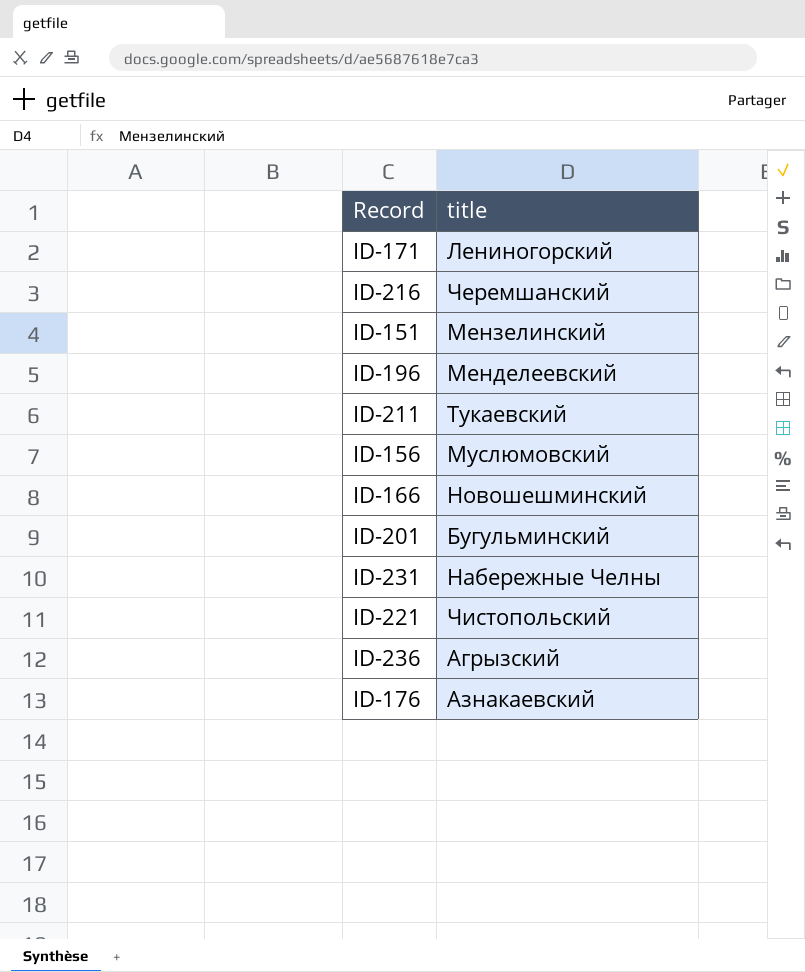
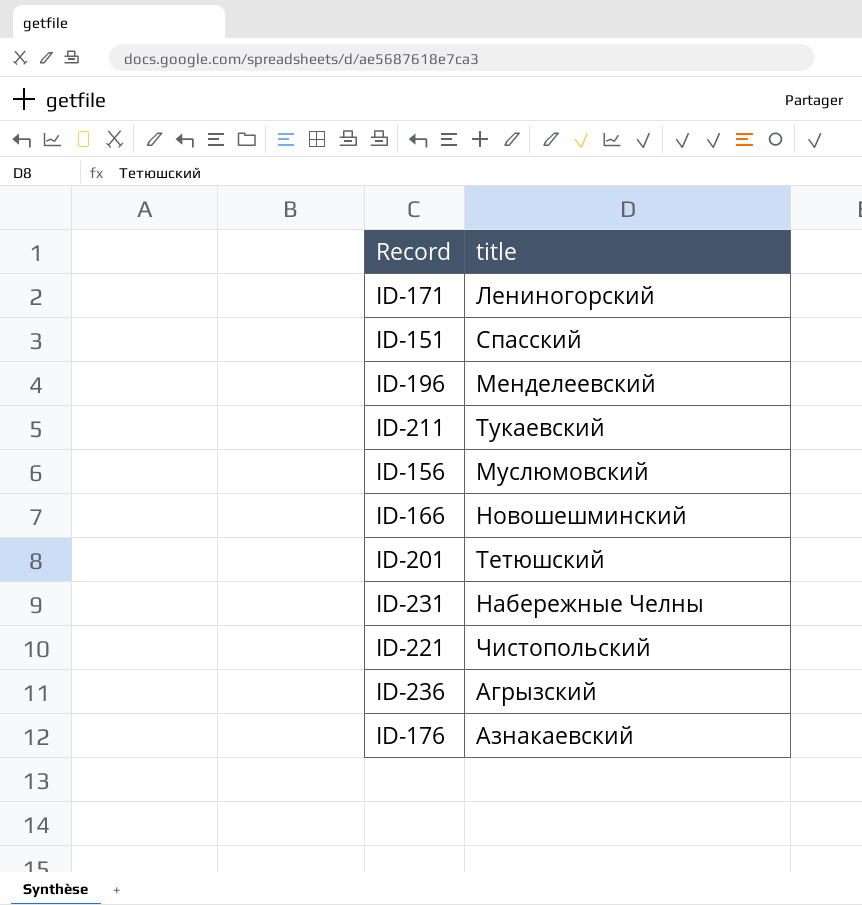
row ID-216: Черемшанский -> none
ID-151 | title: Мензелинский -> Спасский
ID-201 | title: Бугульминский -> Тетюшский

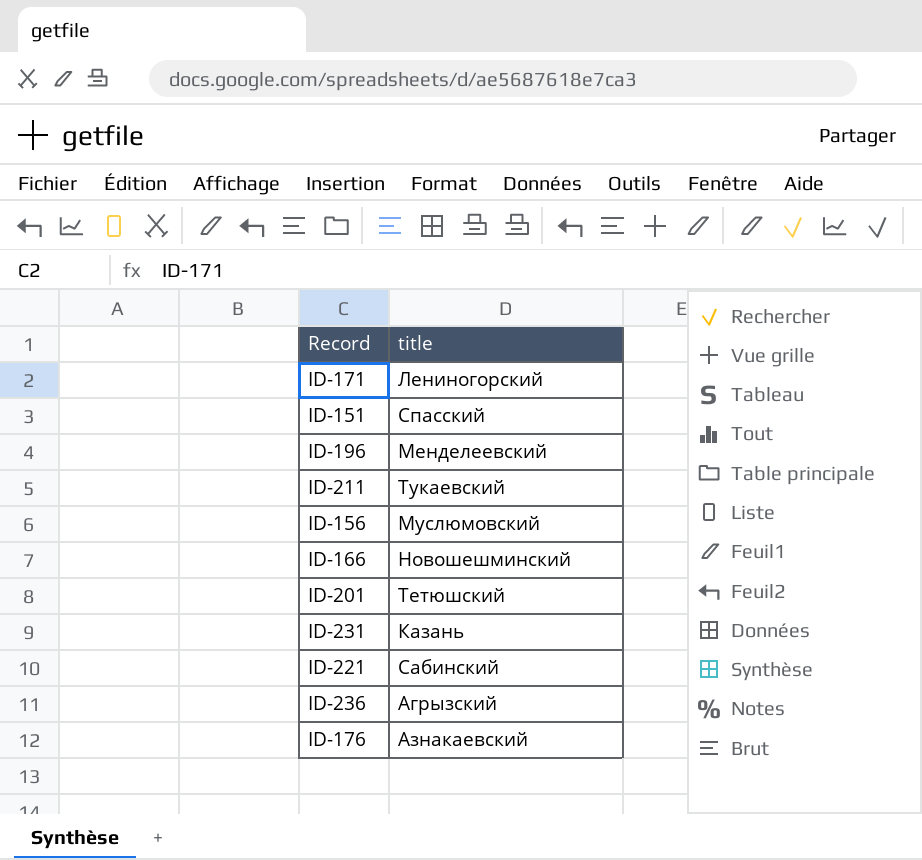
ID-231 | title: Набережные Челны -> Казань
ID-221 | title: Чистопольский -> Сабинский

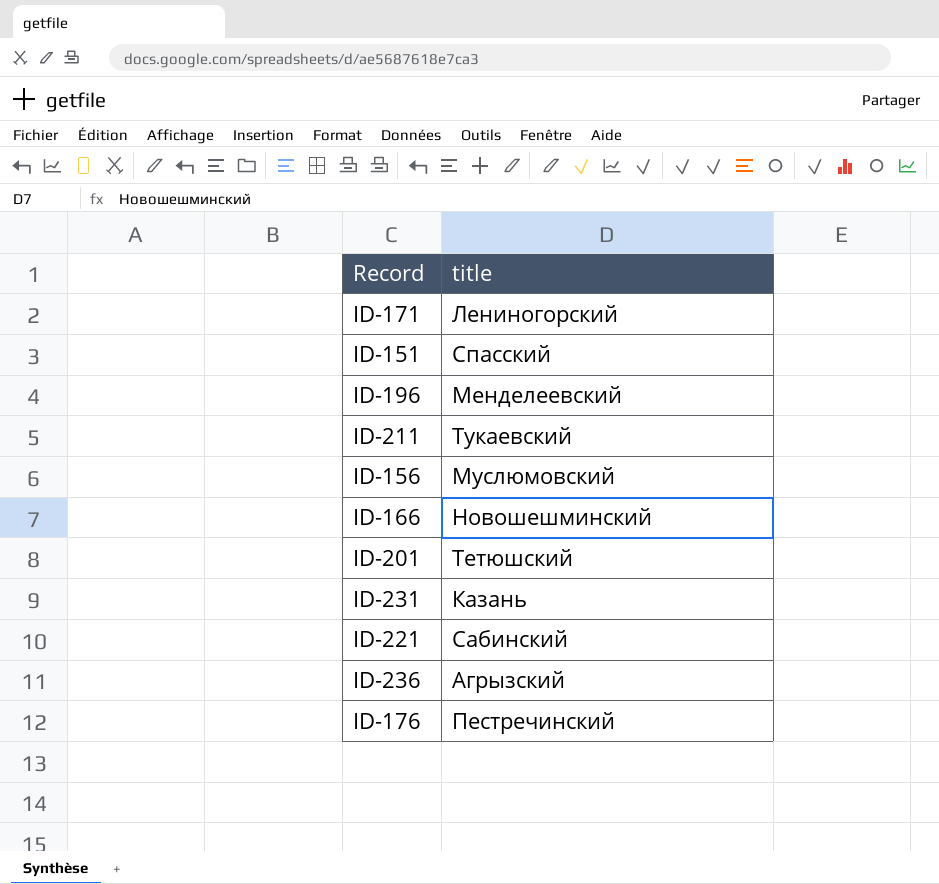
ID-176 | title: Азнакаевский -> Пестречинский

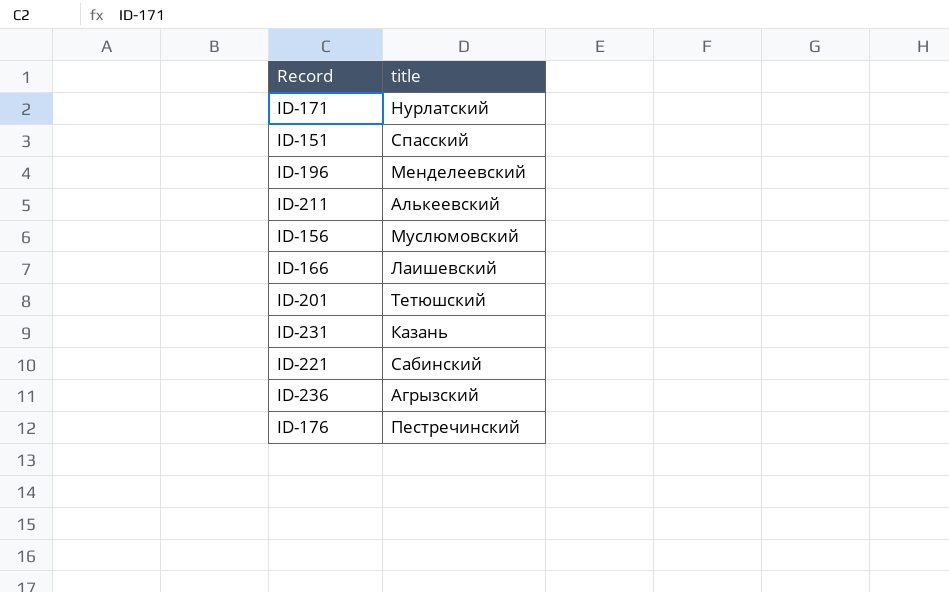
ID-171 | title: Лениногорский -> Нурлатский
ID-211 | title: Тукаевский -> Алькеевский
ID-166 | title: Новошешминский -> Лаишевский

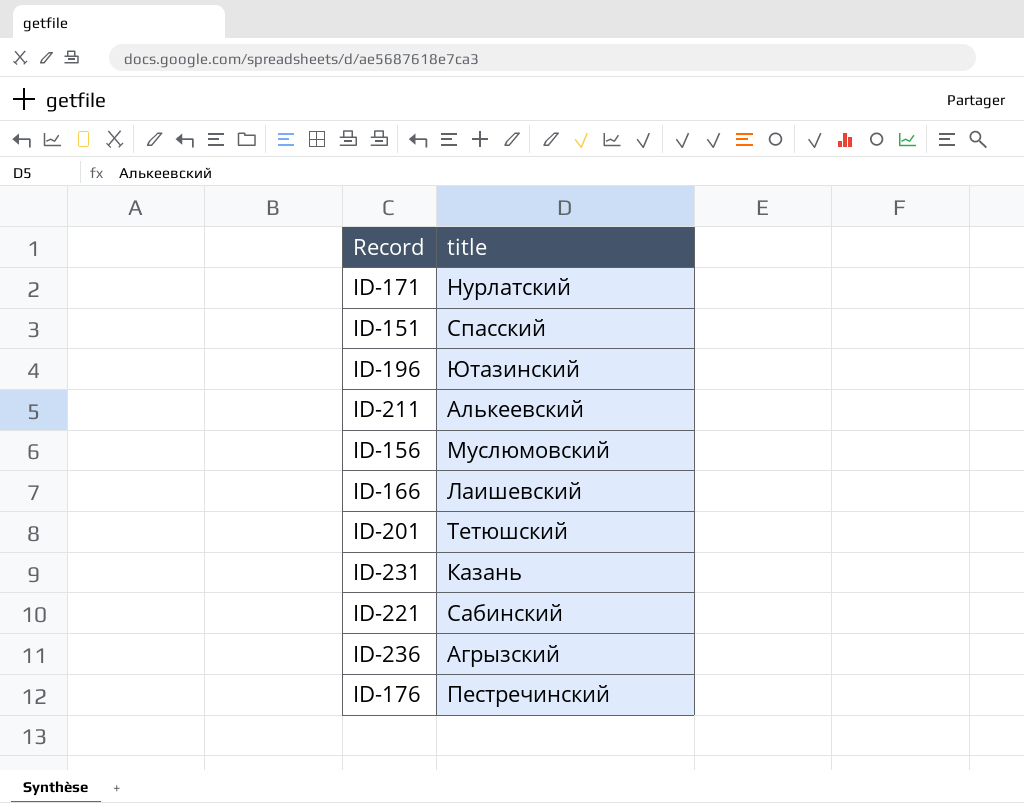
ID-196 | title: Менделеевский -> Ютазинский

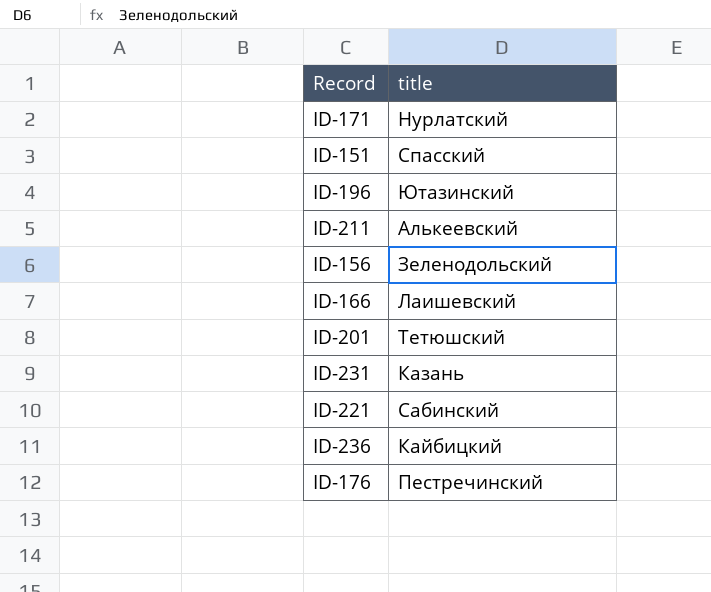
ID-156 | title: Муслюмовский -> Зеленодольский
ID-236 | title: Агрызский -> Кайбицкий

